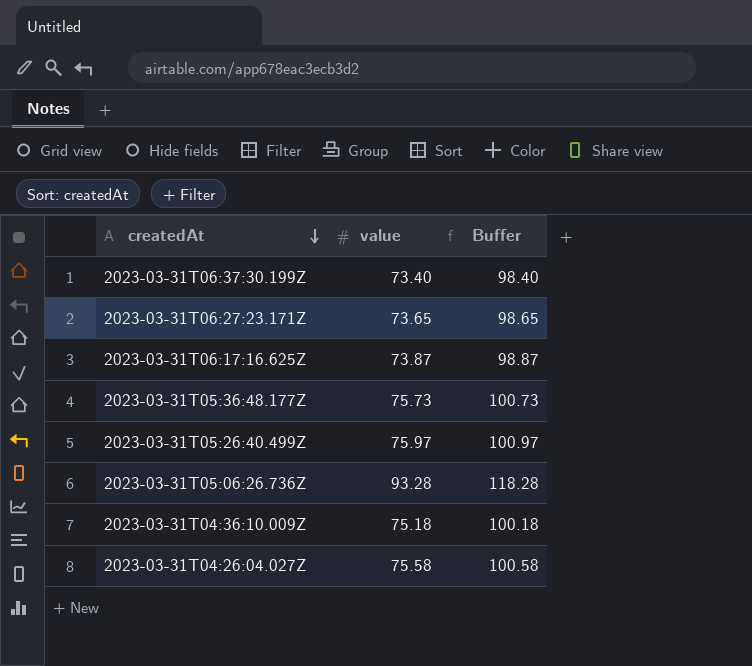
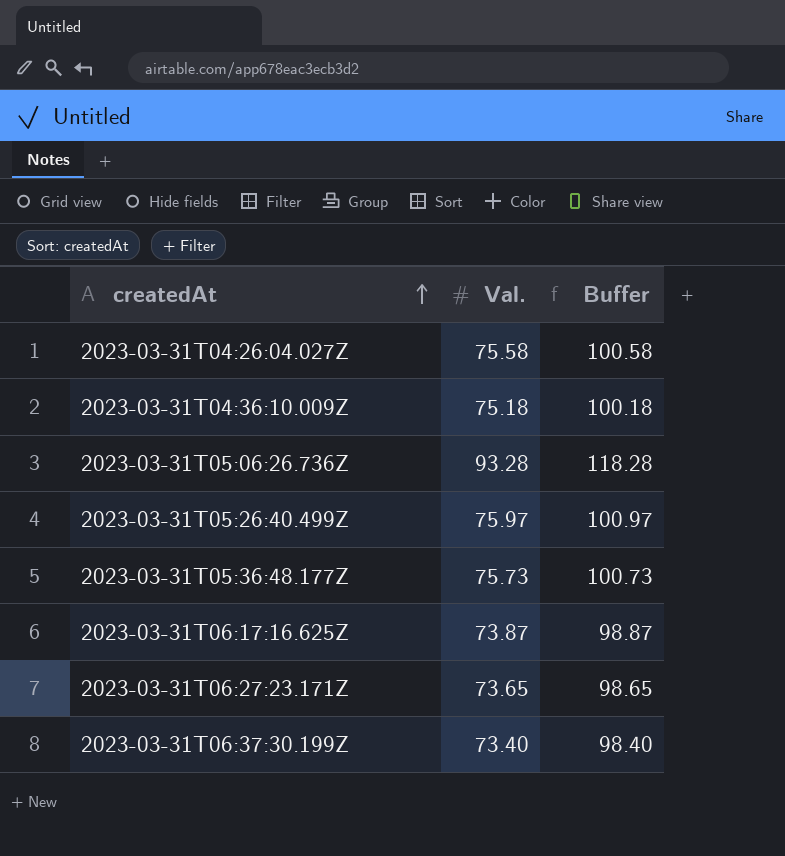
row order: createdAt descending -> createdAt ascending
column name: value -> Val.

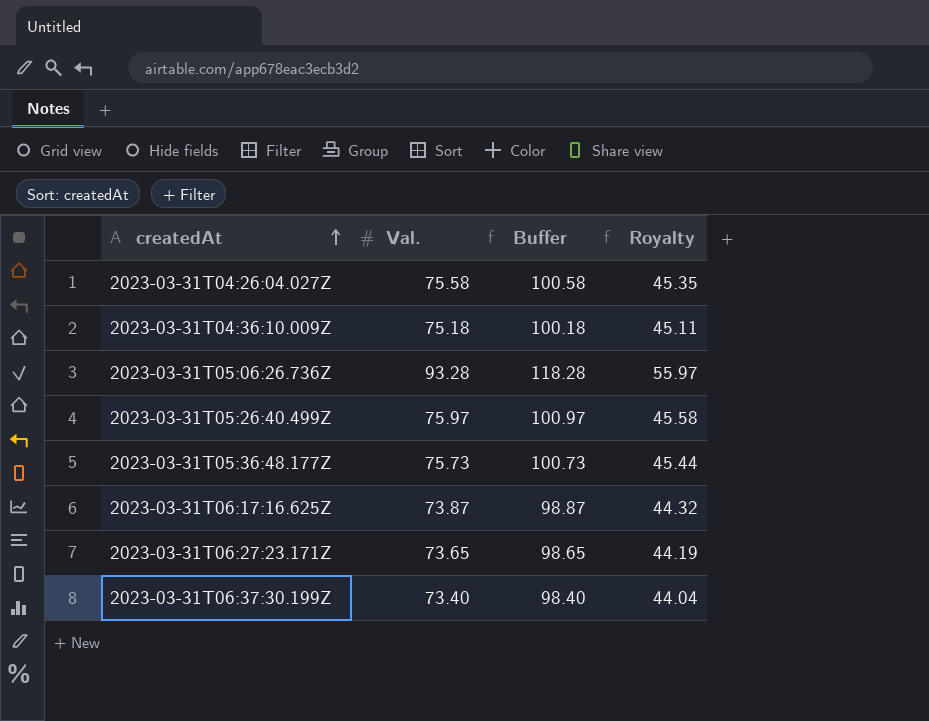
column Royalty | formula: none -> [Val.] * 0.6

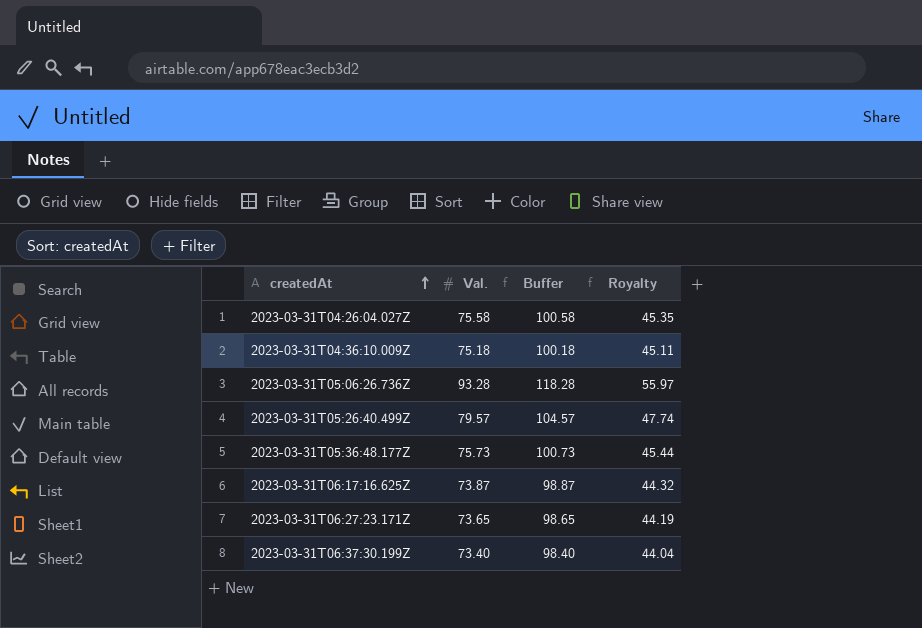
2023-03-31T05:26:40.499Z | Val.: 75.97 -> 79.57
2023-03-31T05:26:40.499Z | Buffer: 100.97 -> 104.57
2023-03-31T05:26:40.499Z | Royalty: 45.58 -> 47.74

